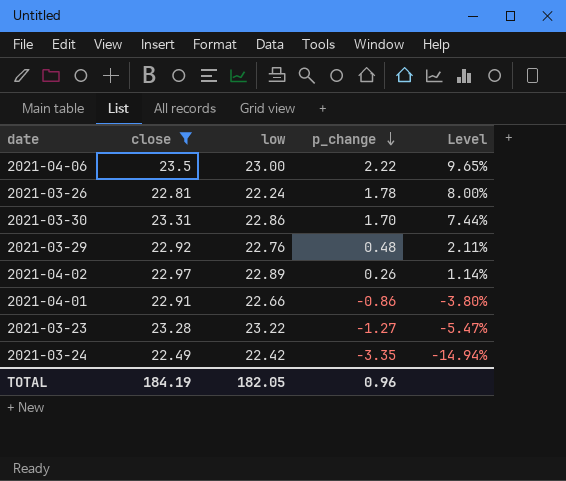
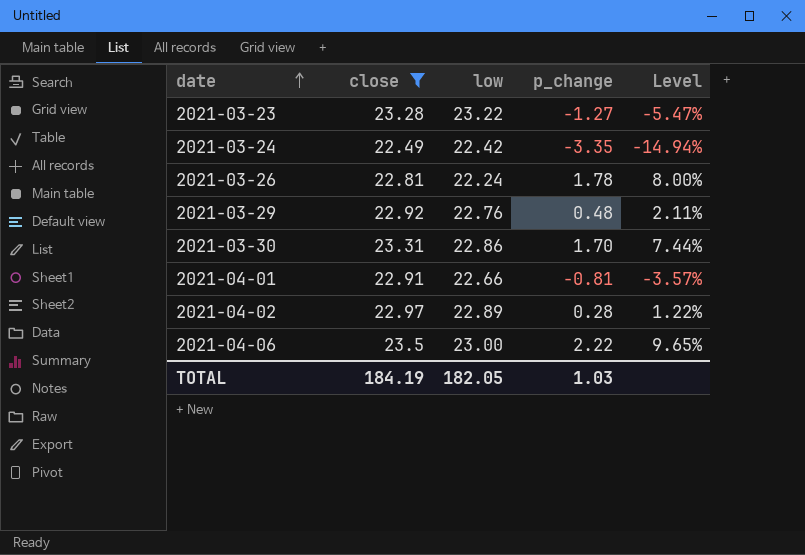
row order: p_change descending -> date ascending
2021-04-01 | p_change: -0.86 -> -0.81
2021-04-01 | Level: -3.80% -> -3.57%
2021-04-02 | p_change: 0.26 -> 0.28
2021-04-02 | Level: 1.14% -> 1.22%
TOTAL | p_change: 0.96 -> 1.03

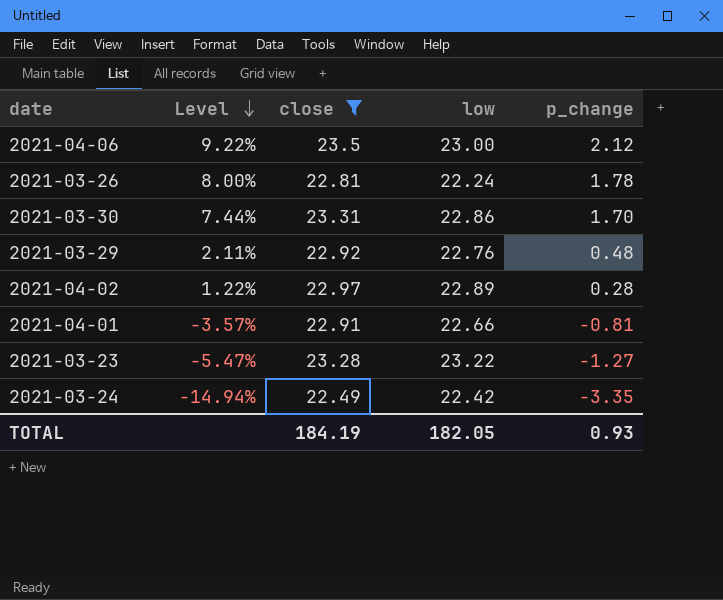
row order: date ascending -> Level descending
column Level | position: 5 -> 2
2021-04-06 | Level: 9.65% -> 9.22%
2021-04-06 | p_change: 2.22 -> 2.12
TOTAL | p_change: 1.03 -> 0.93

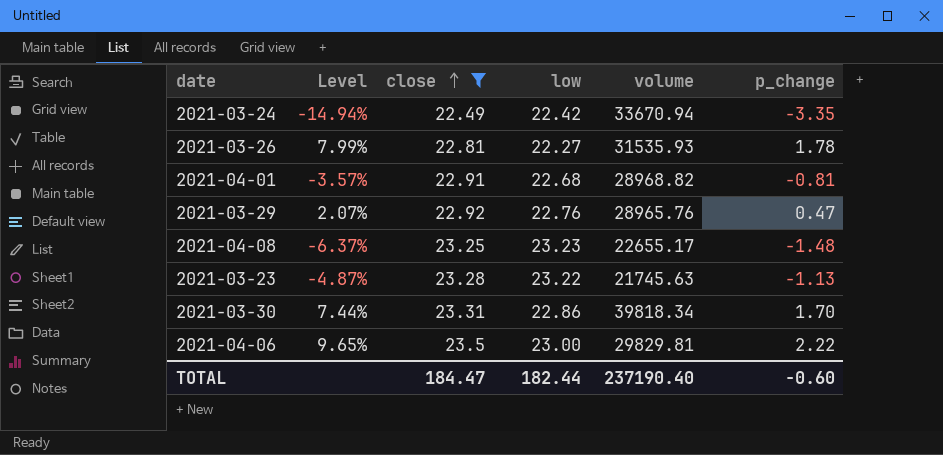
row order: Level descending -> close ascending
column volume | position: none -> 5
row 2021-04-02: 1.22% | 22.97 | 22.89 | 0.28 -> none
2021-03-26 | Level: 8.00% -> 7.99%
2021-03-26 | low: 22.24 -> 22.27
2021-04-01 | low: 22.66 -> 22.68
2021-03-29 | Level: 2.11% -> 2.07%
2021-03-29 | p_change: 0.48 -> 0.47
row 2021-04-08: none -> -6.37% | 23.25 | 23.23 | 22655.17 | -1.48
2021-03-23 | Level: -5.47% -> -4.87%
2021-03-23 | p_change: -1.27 -> -1.13
2021-04-06 | Level: 9.22% -> 9.65%
2021-04-06 | p_change: 2.12 -> 2.22
TOTAL | close: 184.19 -> 184.47
TOTAL | low: 182.05 -> 182.44
TOTAL | p_change: 0.93 -> -0.60

